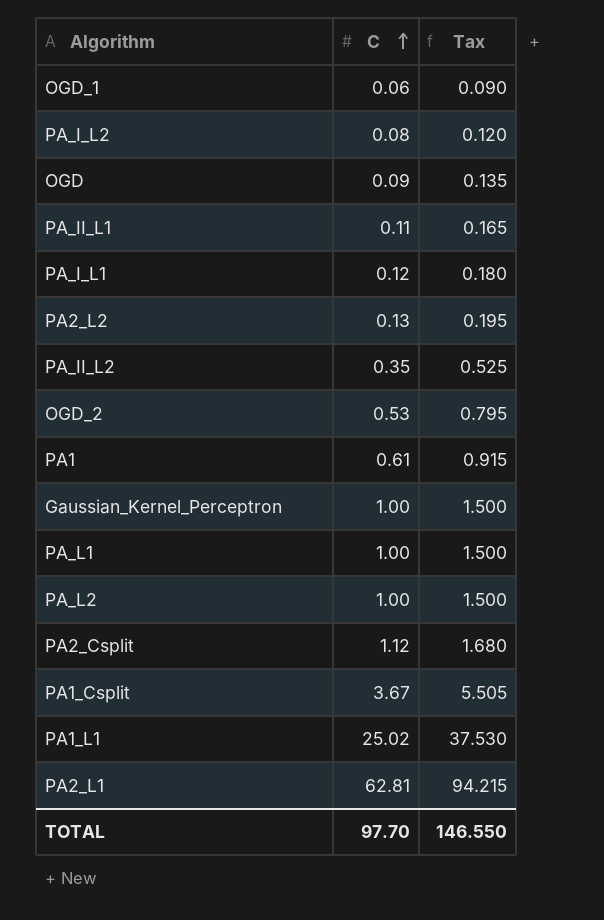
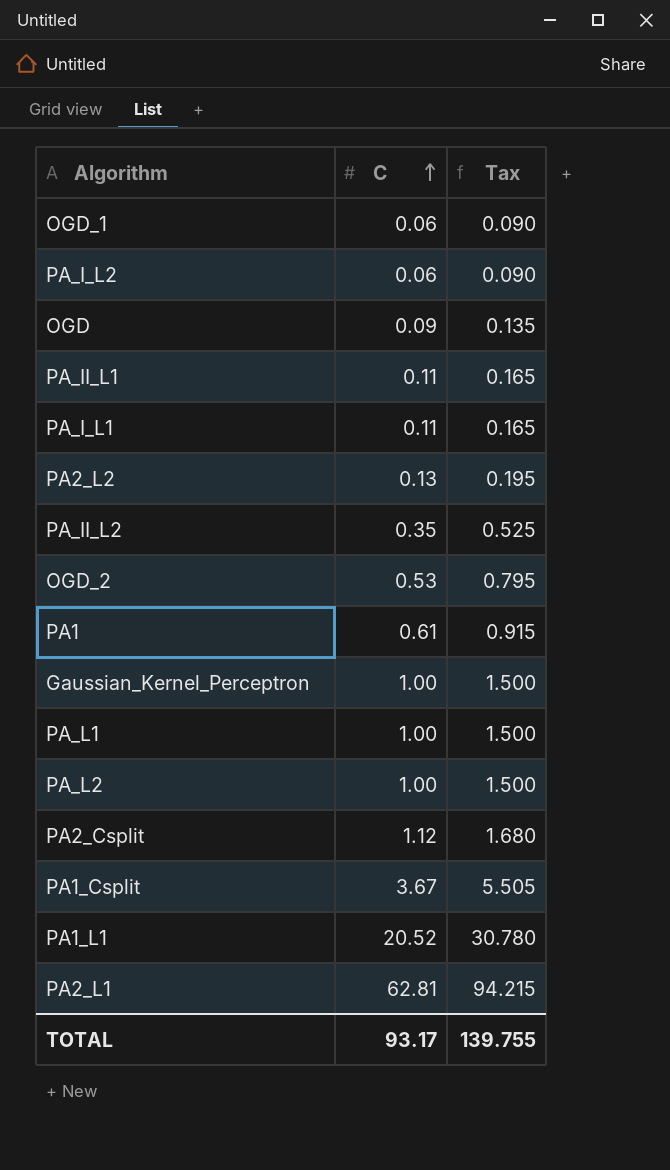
PA_I_L2 | C: 0.08 -> 0.06
PA_I_L2 | Tax: 0.120 -> 0.090
PA_I_L1 | C: 0.12 -> 0.11
PA_I_L1 | Tax: 0.180 -> 0.165
PA1_L1 | C: 25.02 -> 20.52
PA1_L1 | Tax: 37.530 -> 30.780
TOTAL | C: 97.70 -> 93.17
TOTAL | Tax: 146.550 -> 139.755

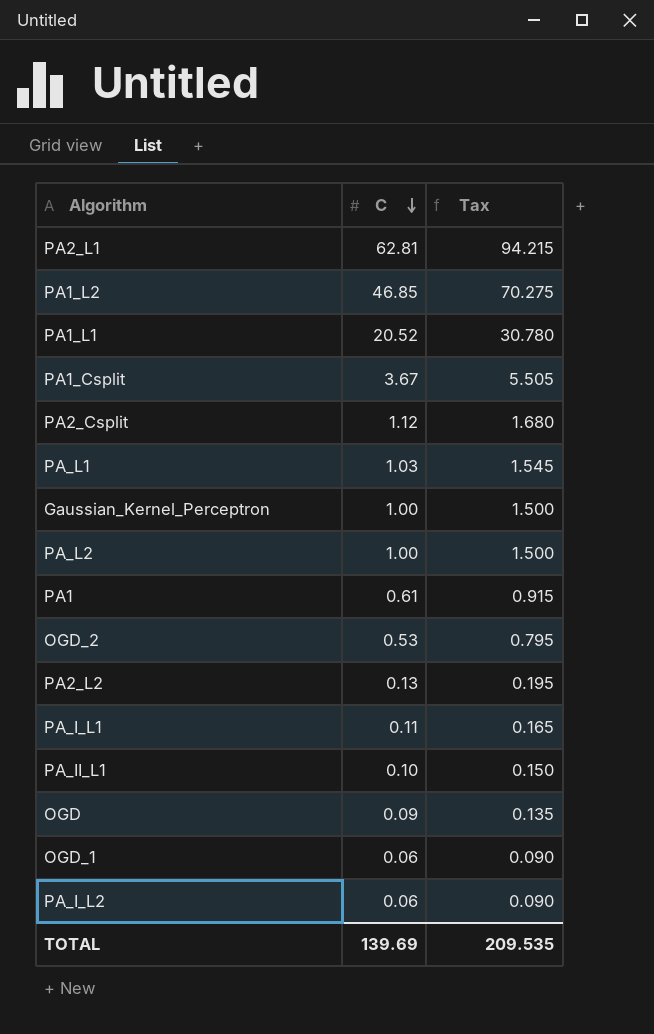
row order: C ascending -> C descending
row PA_II_L2: 0.35 | 0.525 -> none
row PA1_L2: none -> 46.85 | 70.275
PA_L1 | C: 1.00 -> 1.03
PA_L1 | Tax: 1.500 -> 1.545
PA_II_L1 | C: 0.11 -> 0.10
PA_II_L1 | Tax: 0.165 -> 0.150
TOTAL | C: 93.17 -> 139.69
TOTAL | Tax: 139.755 -> 209.535

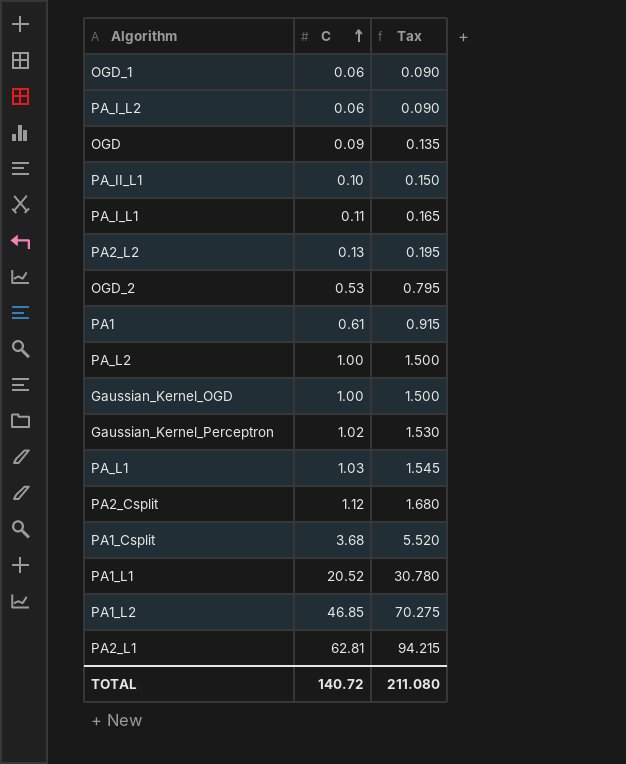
row order: C descending -> C ascending
row Gaussian_Kernel_OGD: none -> 1.00 | 1.500
Gaussian_Kernel_Perceptron | C: 1.00 -> 1.02
Gaussian_Kernel_Perceptron | Tax: 1.500 -> 1.530
PA1_Csplit | C: 3.67 -> 3.68
PA1_Csplit | Tax: 5.505 -> 5.520
TOTAL | C: 139.69 -> 140.72
TOTAL | Tax: 209.535 -> 211.080

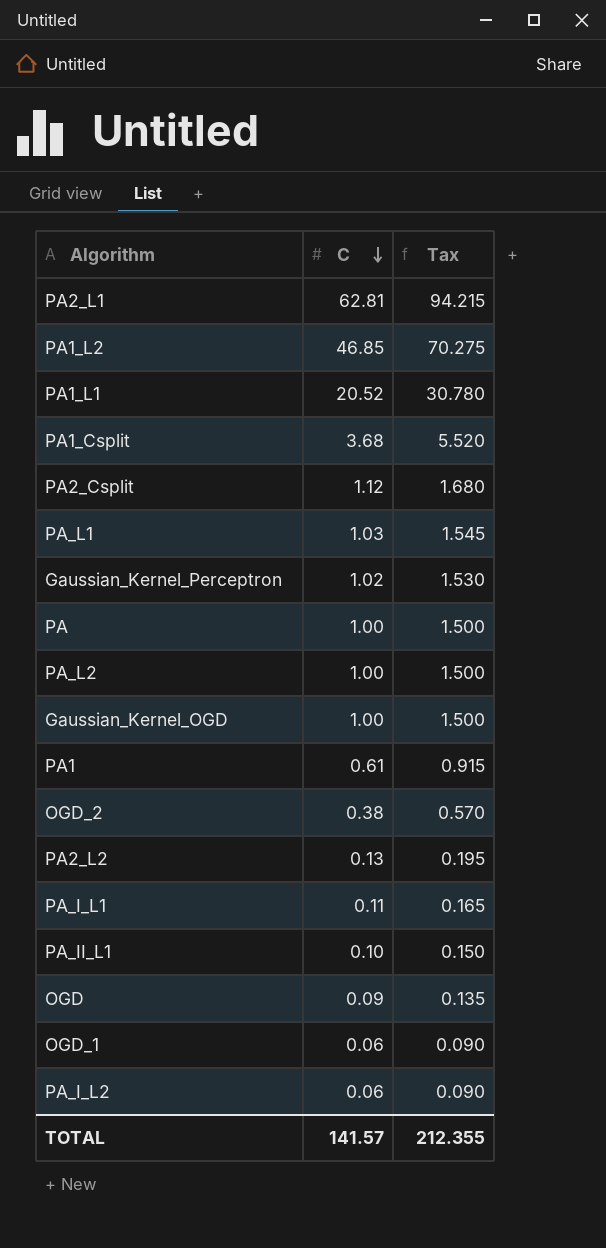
row order: C ascending -> C descending
row PA: none -> 1.00 | 1.500
OGD_2 | C: 0.53 -> 0.38
OGD_2 | Tax: 0.795 -> 0.570
TOTAL | C: 140.72 -> 141.57
TOTAL | Tax: 211.080 -> 212.355

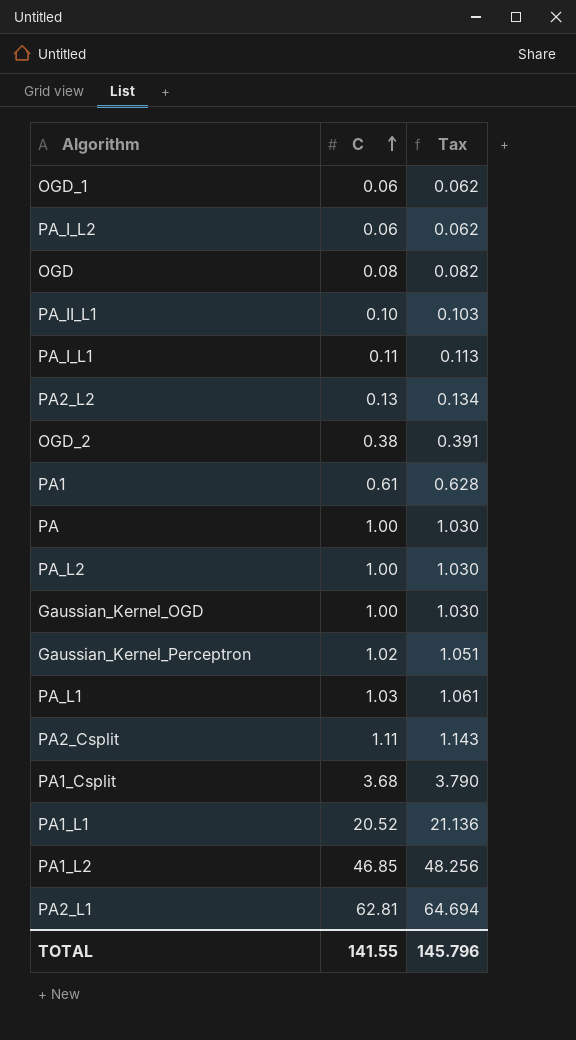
row order: C descending -> C ascending
column Tax | formula: [C] * 1.5 -> [C] * 1.03
OGD | C: 0.09 -> 0.08
PA2_Csplit | C: 1.12 -> 1.11
TOTAL | C: 141.57 -> 141.55
TOTAL | Tax: 212.355 -> 145.796

